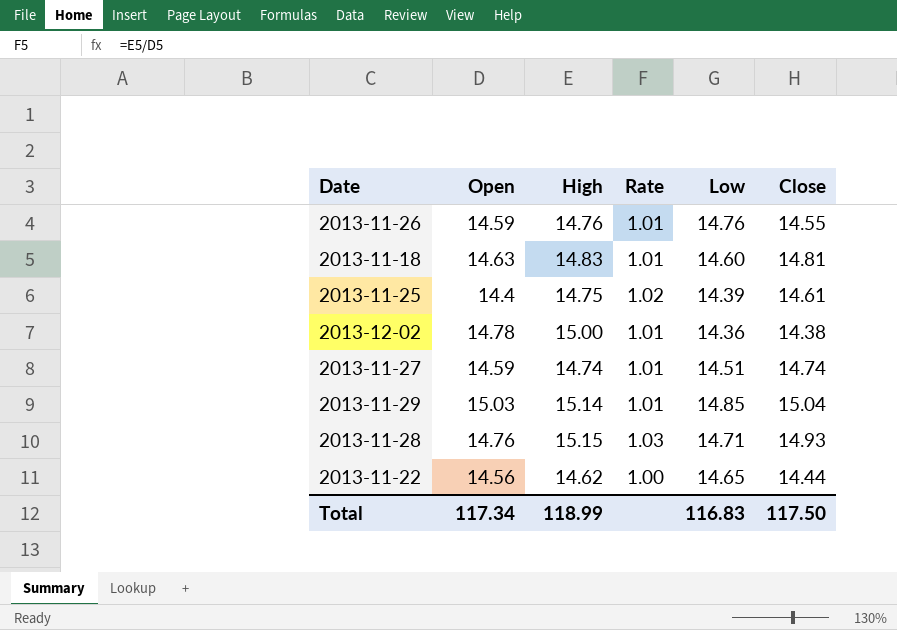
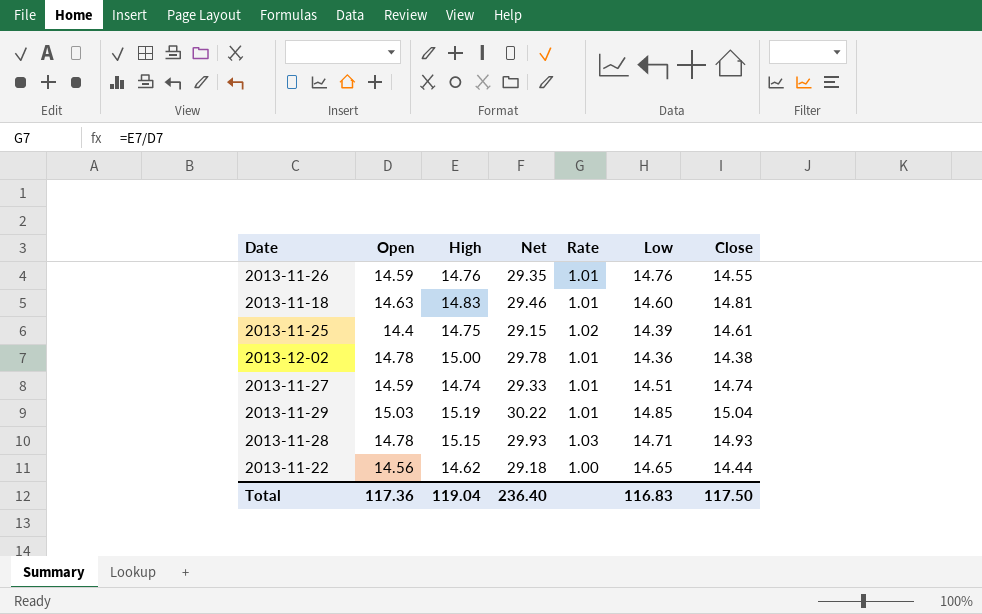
column Net | formula: none -> [Open] + [High]
2013-11-29 | High: 15.14 -> 15.19
2013-11-28 | Open: 14.76 -> 14.78
Total | Open: 117.34 -> 117.36
Total | High: 118.99 -> 119.04

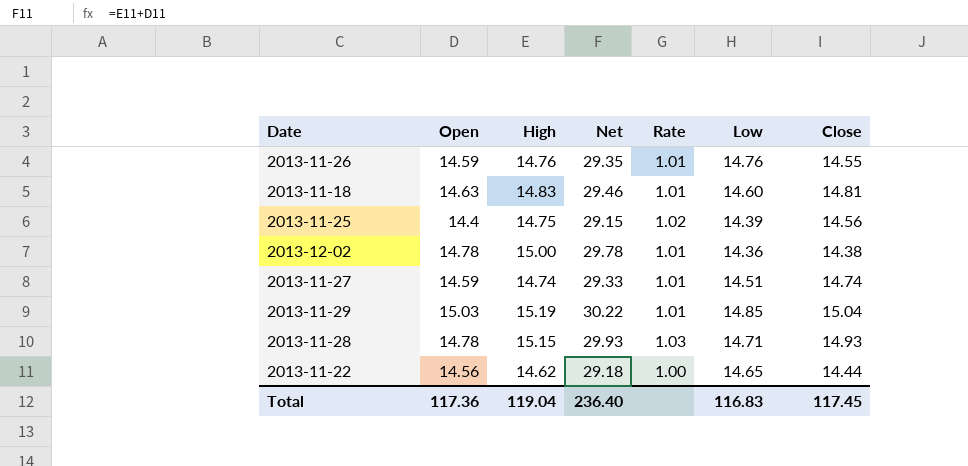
2013-11-25 | Close: 14.61 -> 14.56
Total | Close: 117.50 -> 117.45

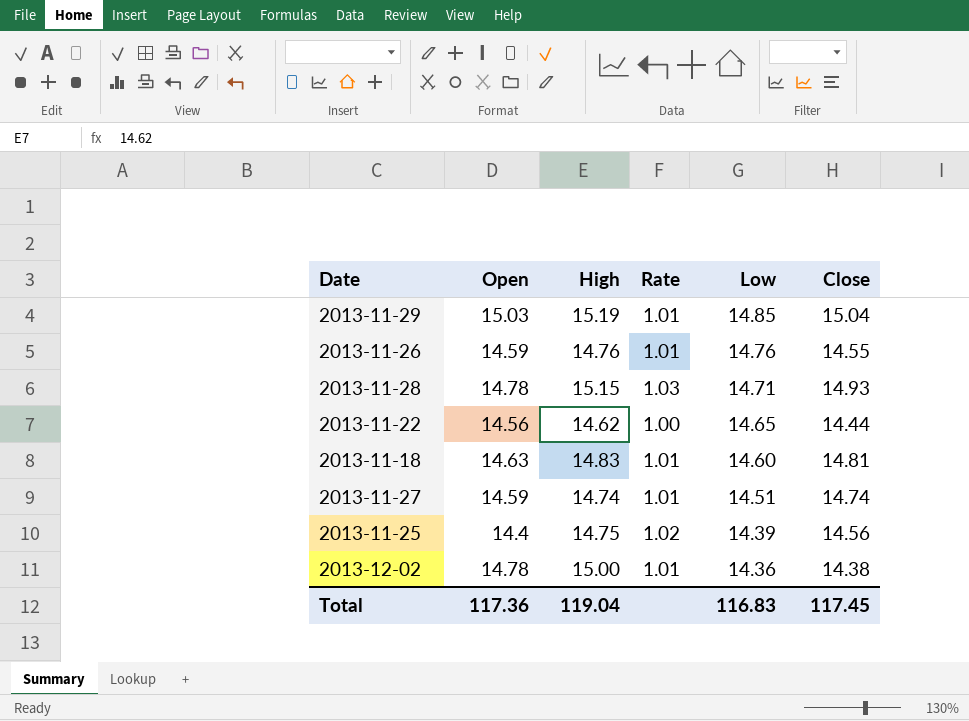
row order: none -> Low descending
column Net | formula: [Open] + [High] -> none

